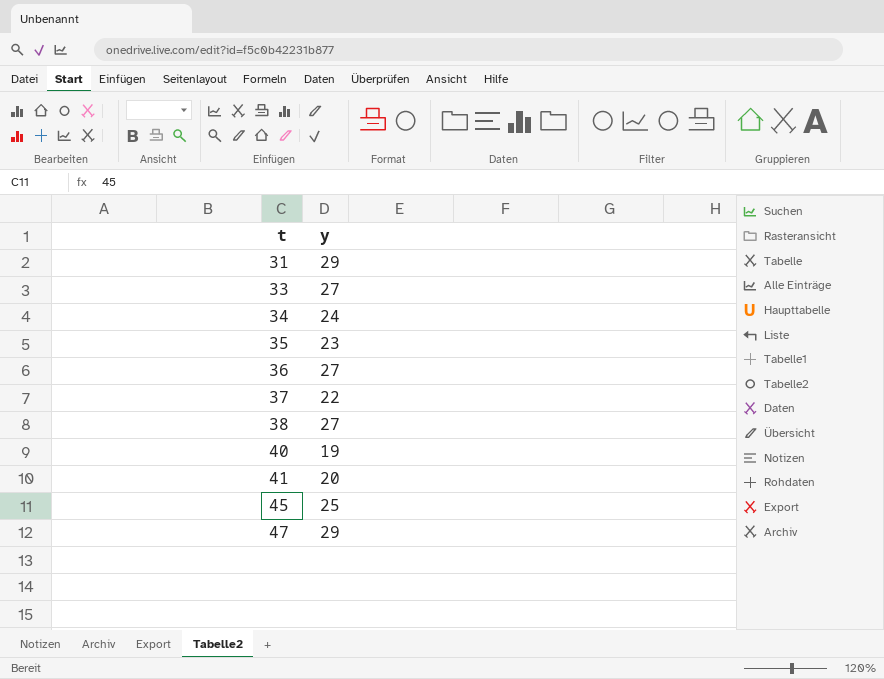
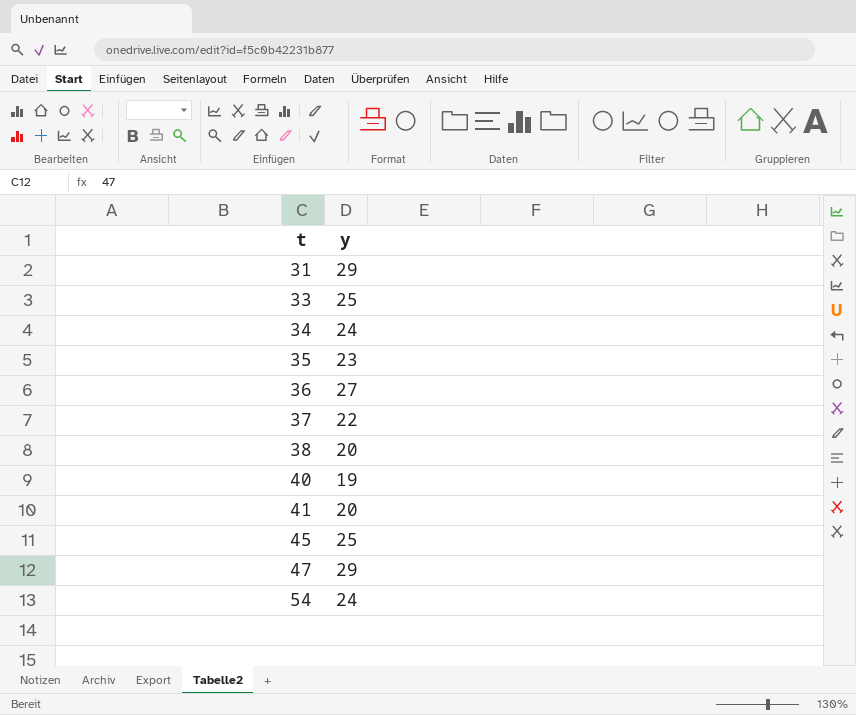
33 | y: 27 -> 25
38 | y: 27 -> 20
row 54: none -> 24

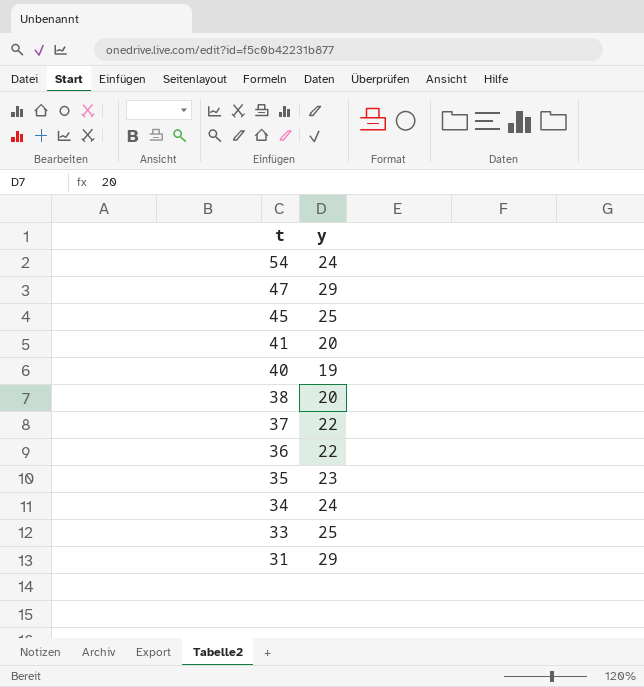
row order: t ascending -> t descending
36 | y: 27 -> 22

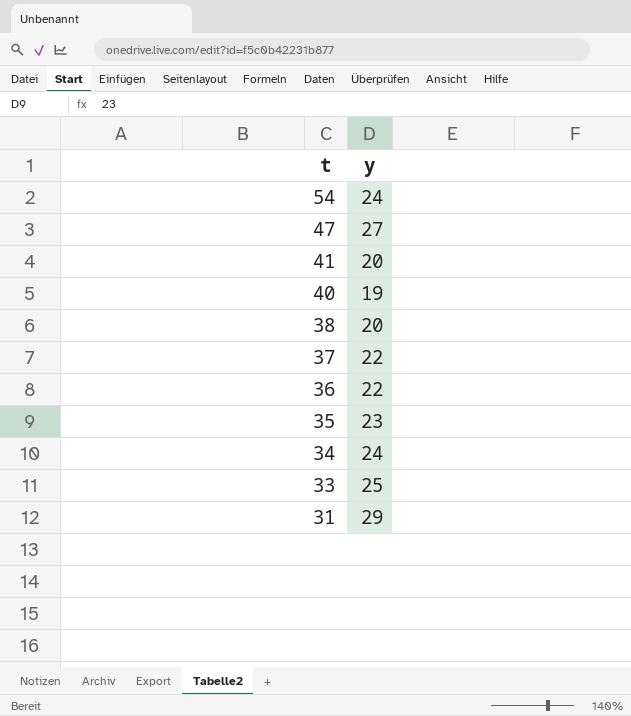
row 45: 25 -> none
47 | y: 29 -> 27

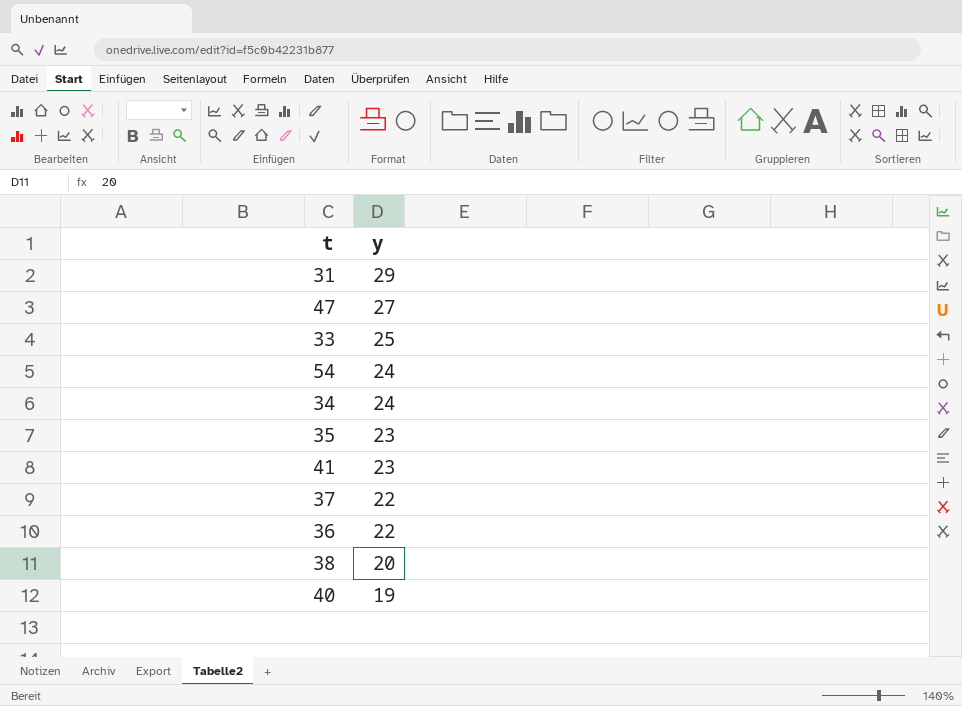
row order: t descending -> y descending
41 | y: 20 -> 23

